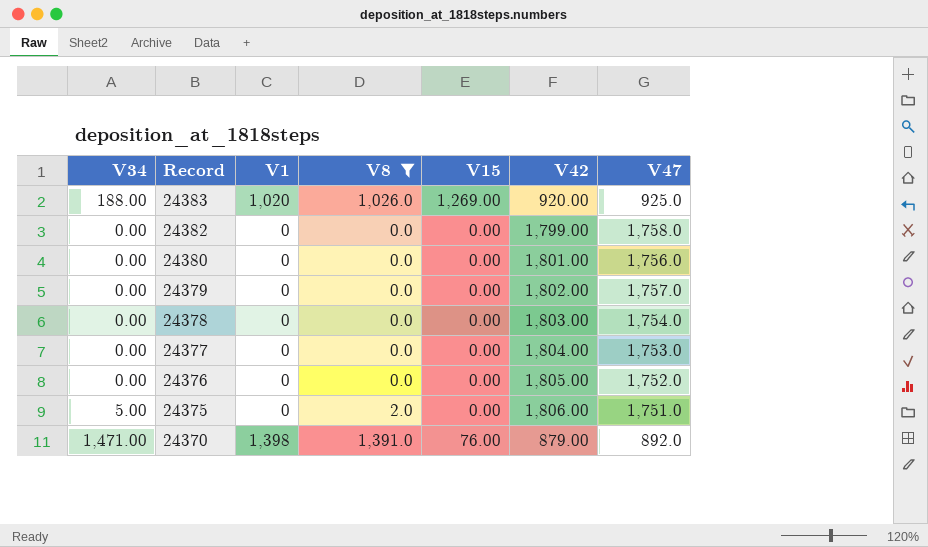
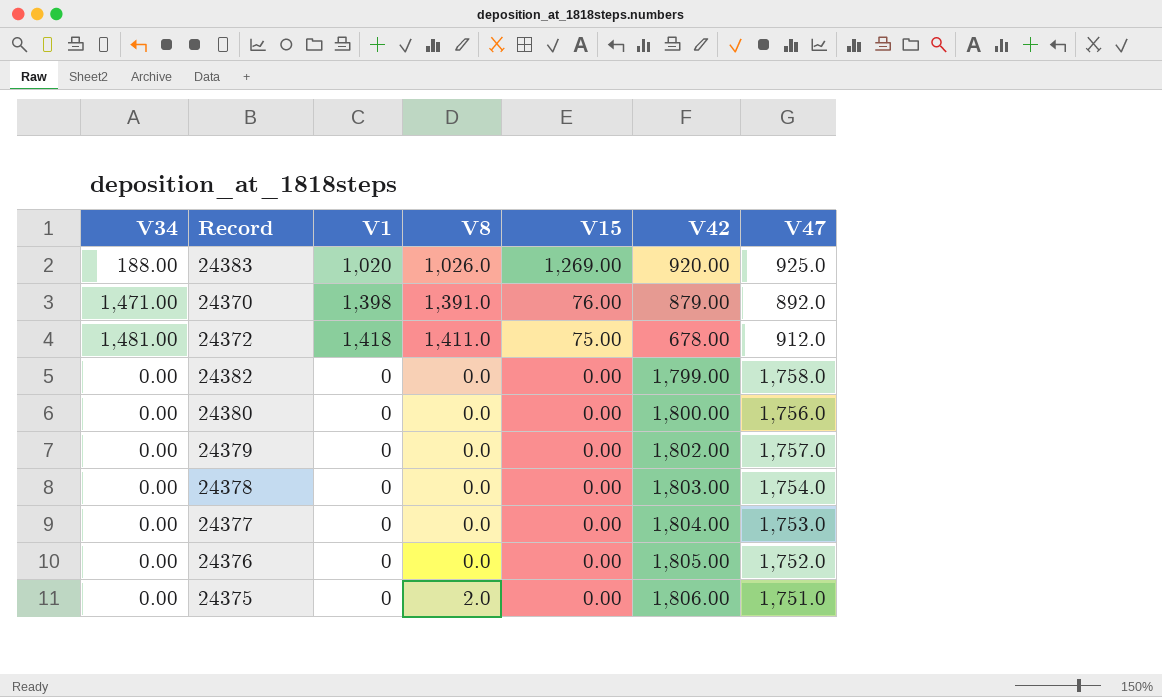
filter: V8 != 1,411.0 -> none
row order: Record descending -> V15 descending
24380 | V42: 1,801.00 -> 1,800.00
24375 | V34: 5.00 -> 0.00

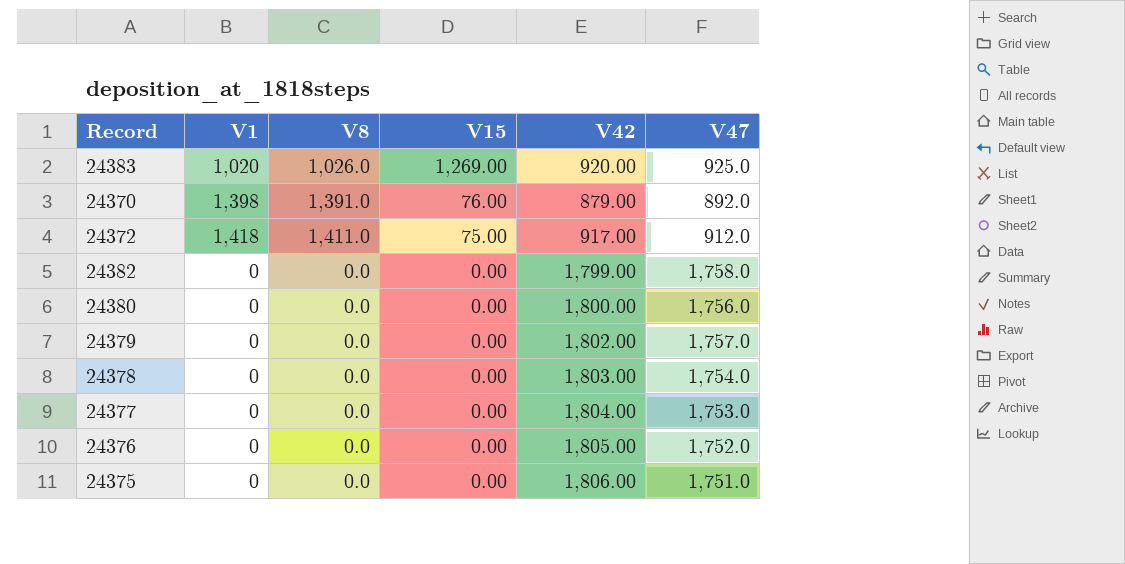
column V34 | position: 1 -> none
24372 | V42: 678.00 -> 917.00
24375 | V8: 2.0 -> 0.0

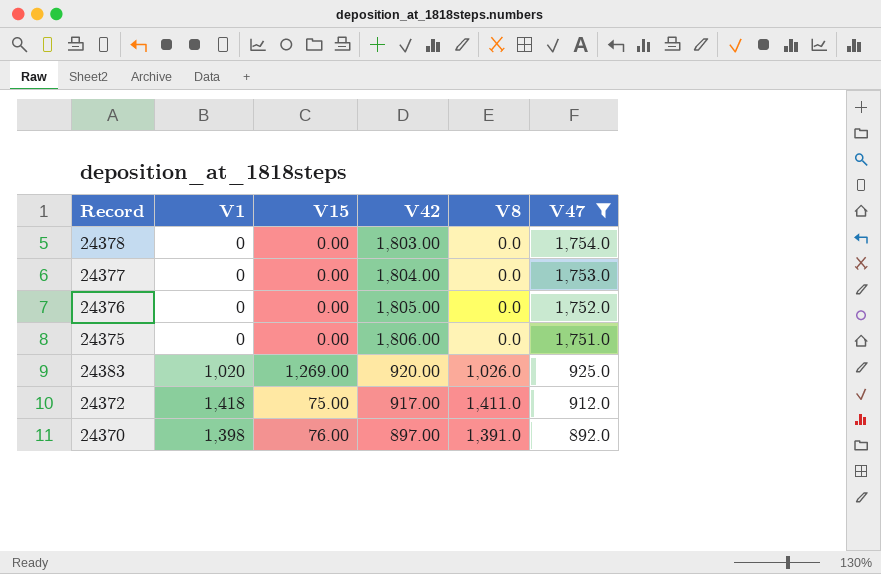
filter: none -> V47 <= 1,754.0
row order: V15 descending -> V47 descending
column V8 | position: 3 -> 5
24370 | V42: 879.00 -> 897.00

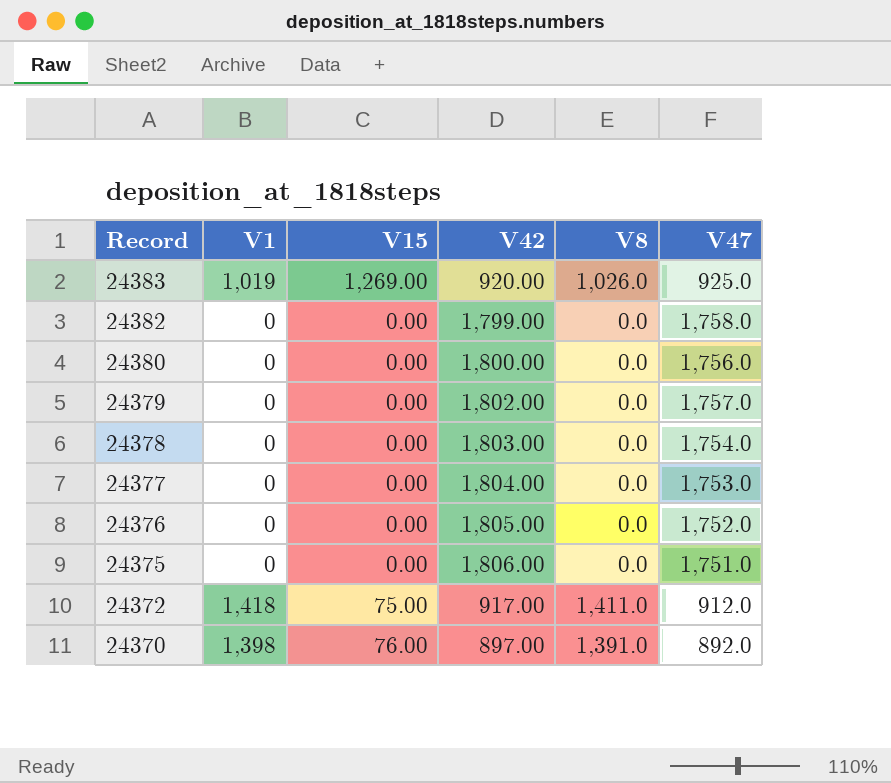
filter: V47 <= 1,754.0 -> none
row order: V47 descending -> Record descending
24383 | V1: 1,020 -> 1,019

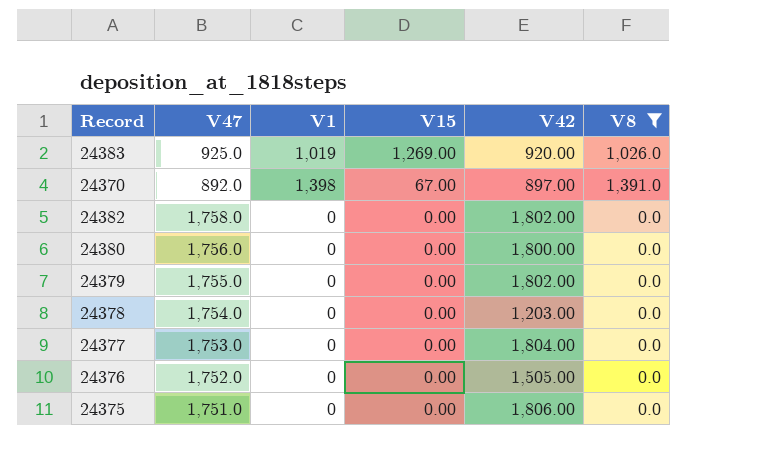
filter: none -> V8 != 1,411.0
row order: Record descending -> V15 descending
column V47 | position: 6 -> 2
24370 | V15: 76.00 -> 67.00
24382 | V42: 1,799.00 -> 1,802.00
24379 | V47: 1,757.0 -> 1,755.0
24378 | V42: 1,803.00 -> 1,203.00
24376 | V42: 1,805.00 -> 1,505.00

